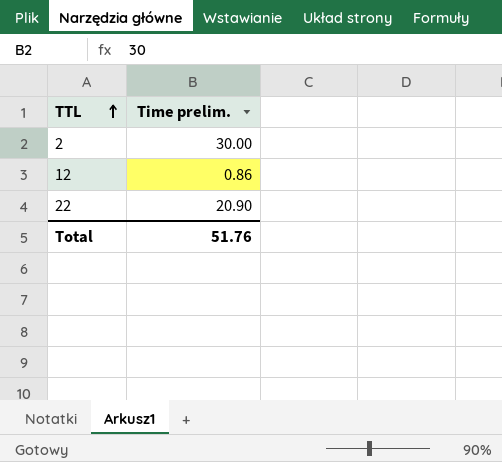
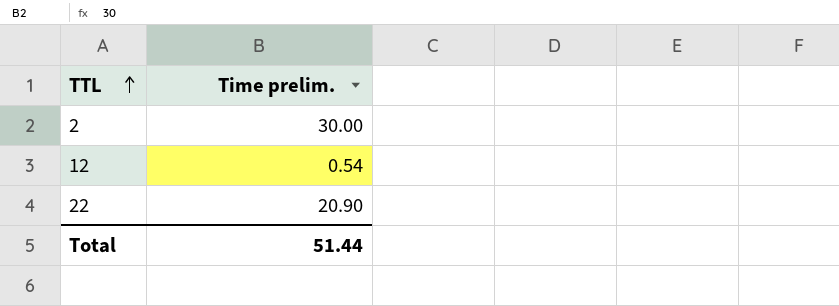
12 | Time prelim.: 0.86 -> 0.54
Total | Time prelim.: 51.76 -> 51.44

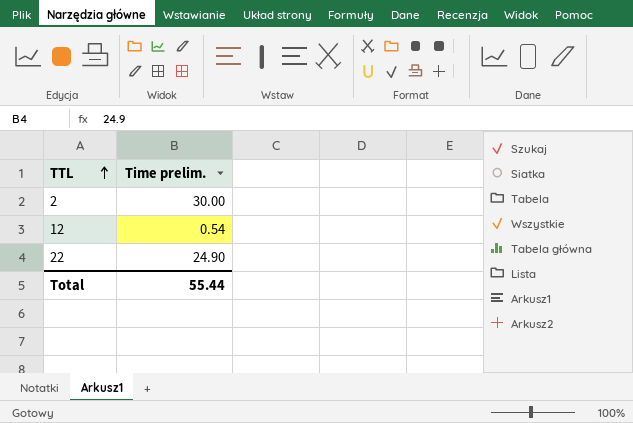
22 | Time prelim.: 20.90 -> 24.90
Total | Time prelim.: 51.44 -> 55.44

